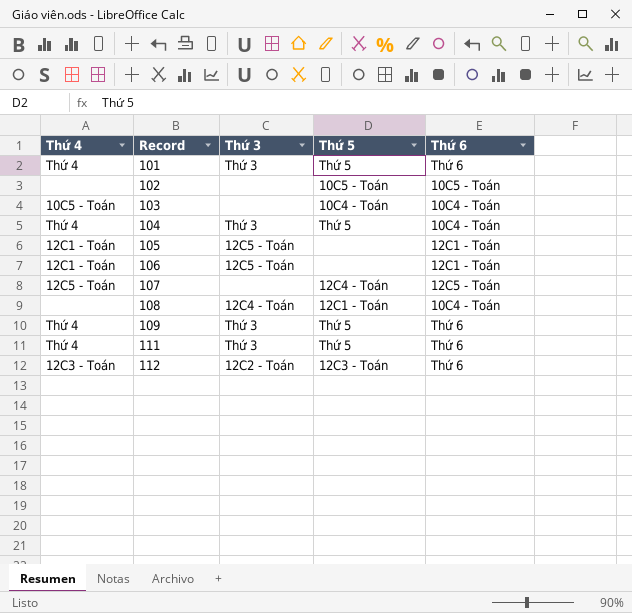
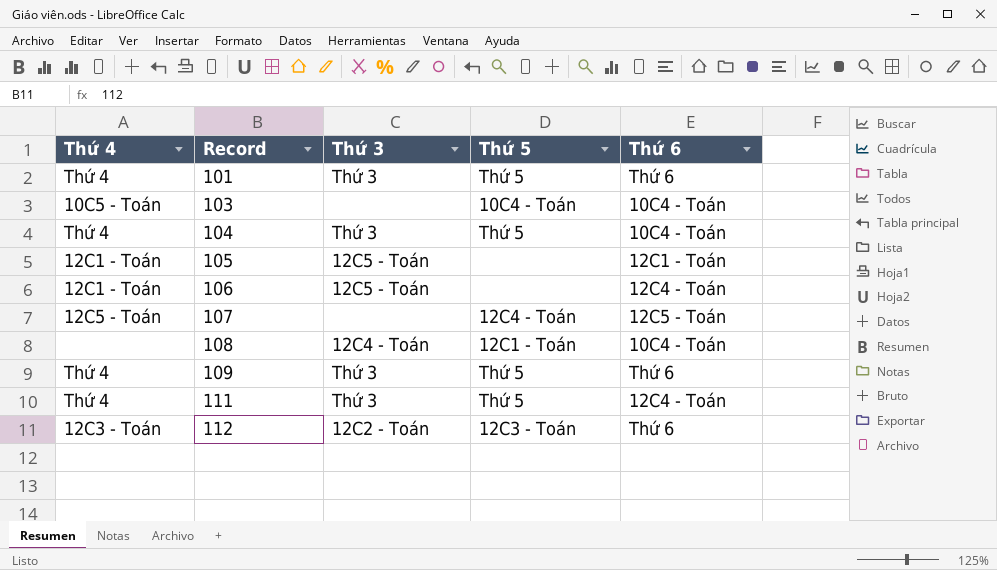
row 102: none | none | 10C5 - Toán | 10C5 - Toán -> none
106 | Thứ 6: 12C1 - Toán -> 12C4 - Toán
111 | Thứ 6: Thứ 6 -> 12C4 - Toán

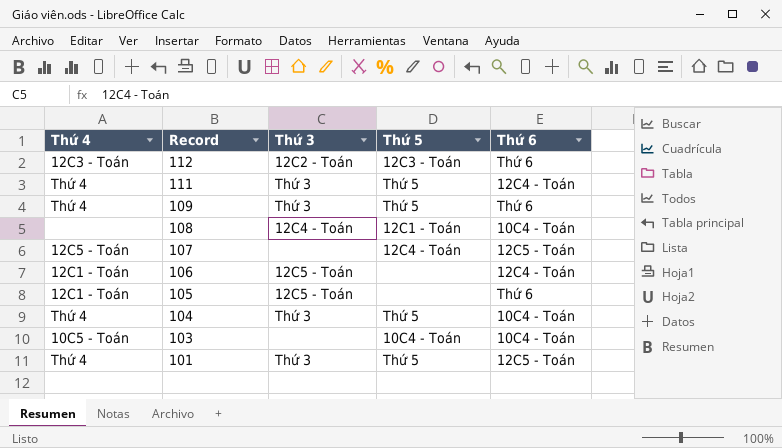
row order: Record ascending -> Record descending
105 | Thứ 6: 12C1 - Toán -> Thứ 6
101 | Thứ 6: Thứ 6 -> 12C5 - Toán

